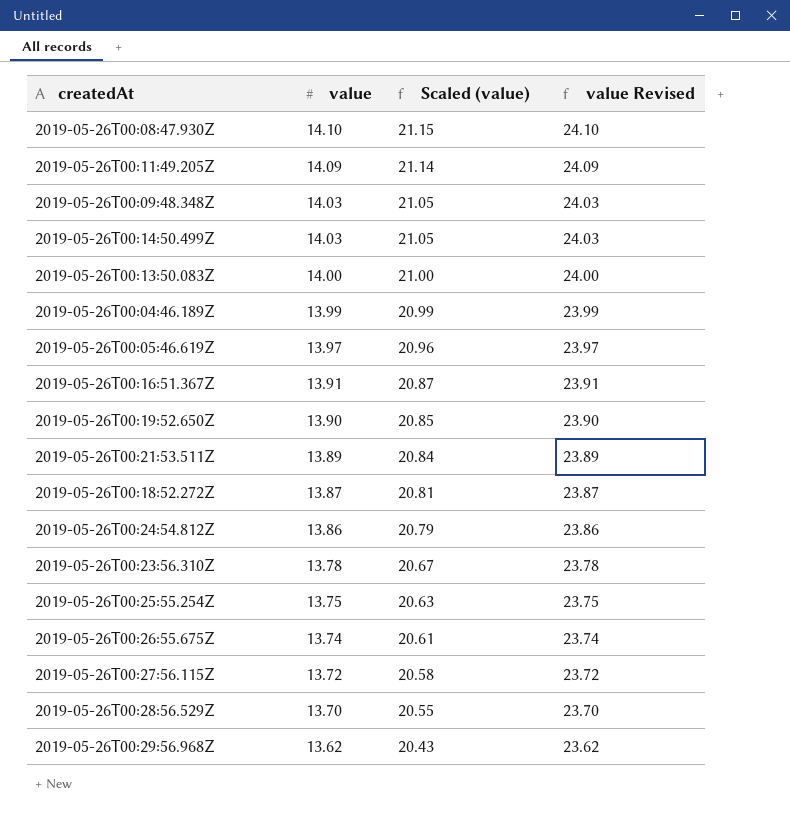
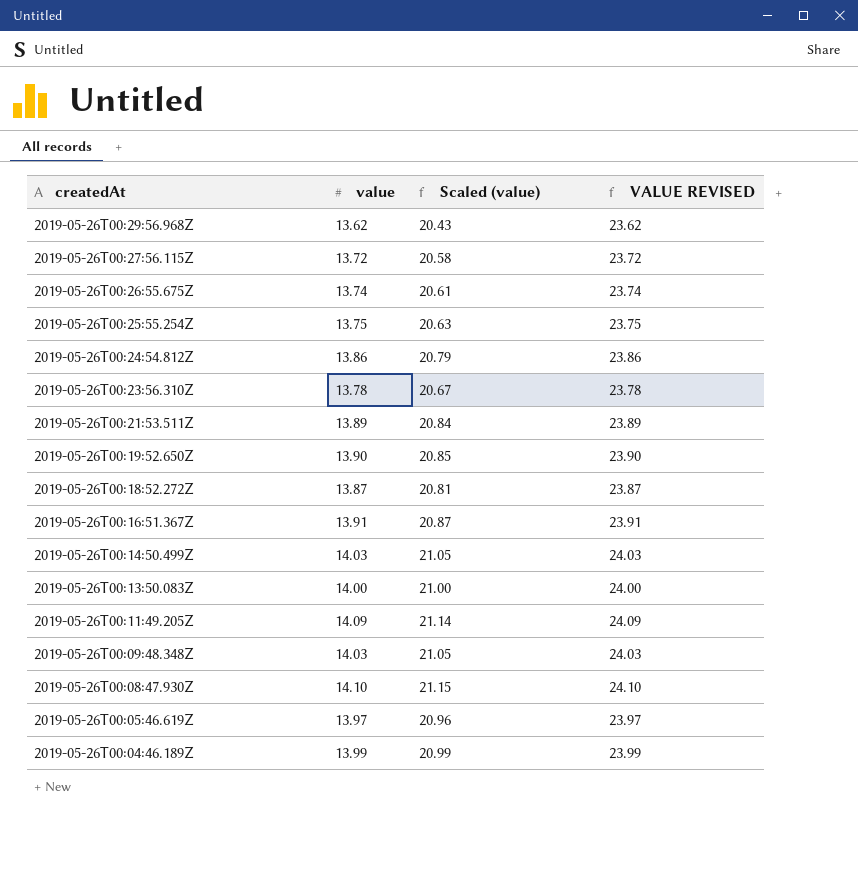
row order: value descending -> createdAt descending
column name: value Revised -> VALUE REVISED
row 2019-05-26T00:28:56.529Z: 13.70 | 20.55 | 23.70 -> none

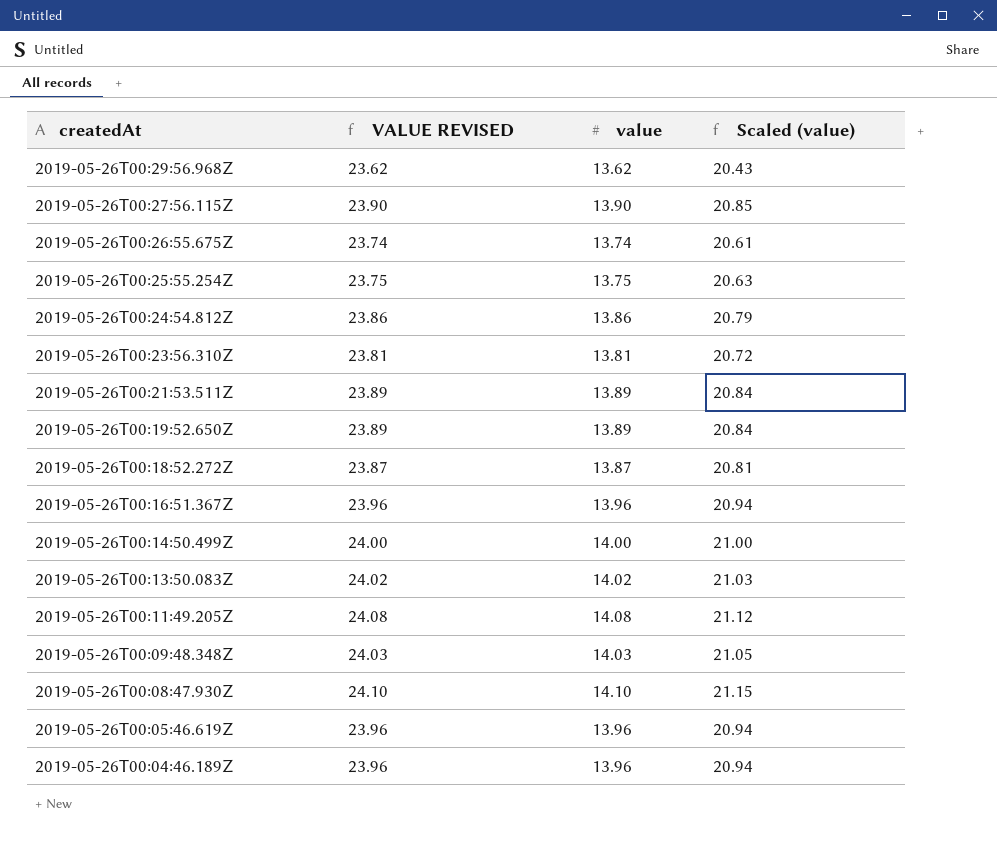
column VALUE REVISED | position: 4 -> 2
2019-05-26T00:27:56.115Z | VALUE REVISED: 23.72 -> 23.90
2019-05-26T00:27:56.115Z | value: 13.72 -> 13.90
2019-05-26T00:27:56.115Z | Scaled (value): 20.58 -> 20.85
2019-05-26T00:23:56.310Z | VALUE REVISED: 23.78 -> 23.81
2019-05-26T00:23:56.310Z | value: 13.78 -> 13.81
2019-05-26T00:23:56.310Z | Scaled (value): 20.67 -> 20.72
2019-05-26T00:19:52.650Z | VALUE REVISED: 23.90 -> 23.89
2019-05-26T00:19:52.650Z | value: 13.90 -> 13.89
2019-05-26T00:19:52.650Z | Scaled (value): 20.85 -> 20.84
2019-05-26T00:16:51.367Z | VALUE REVISED: 23.91 -> 23.96
2019-05-26T00:16:51.367Z | value: 13.91 -> 13.96
2019-05-26T00:16:51.367Z | Scaled (value): 20.87 -> 20.94
2019-05-26T00:14:50.499Z | VALUE REVISED: 24.03 -> 24.00
2019-05-26T00:14:50.499Z | value: 14.03 -> 14.00
2019-05-26T00:14:50.499Z | Scaled (value): 21.05 -> 21.00
2019-05-26T00:13:50.083Z | VALUE REVISED: 24.00 -> 24.02
2019-05-26T00:13:50.083Z | value: 14.00 -> 14.02
2019-05-26T00:13:50.083Z | Scaled (value): 21.00 -> 21.03
2019-05-26T00:11:49.205Z | VALUE REVISED: 24.09 -> 24.08
2019-05-26T00:11:49.205Z | value: 14.09 -> 14.08
2019-05-26T00:11:49.205Z | Scaled (value): 21.14 -> 21.12
2019-05-26T00:05:46.619Z | VALUE REVISED: 23.97 -> 23.96
2019-05-26T00:05:46.619Z | value: 13.97 -> 13.96
2019-05-26T00:05:46.619Z | Scaled (value): 20.96 -> 20.94
2019-05-26T00:04:46.189Z | VALUE REVISED: 23.99 -> 23.96
2019-05-26T00:04:46.189Z | value: 13.99 -> 13.96
2019-05-26T00:04:46.189Z | Scaled (value): 20.99 -> 20.94

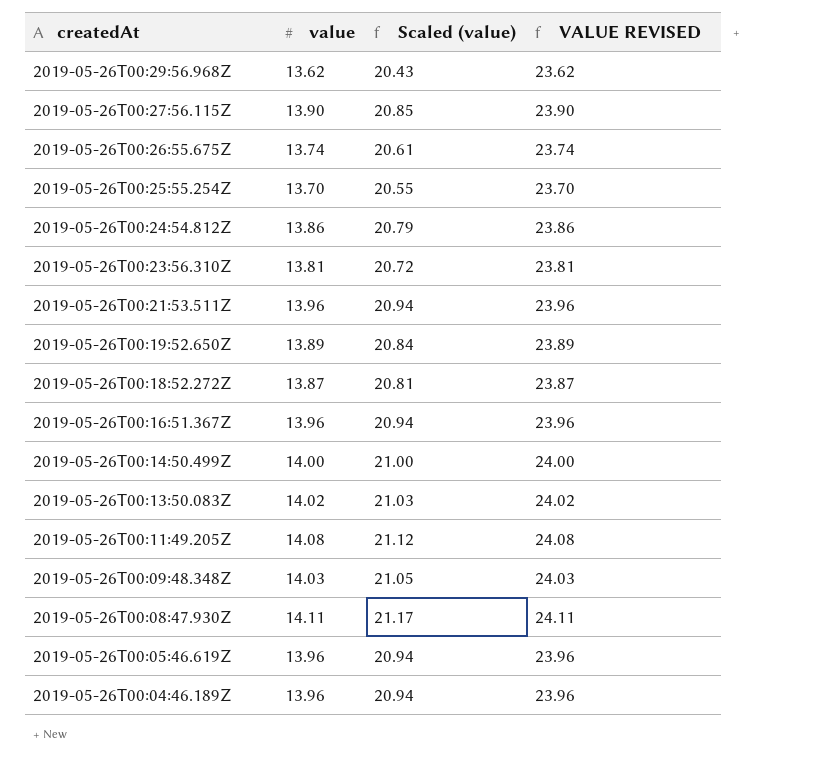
column VALUE REVISED | position: 2 -> 4
2019-05-26T00:25:55.254Z | value: 13.75 -> 13.70
2019-05-26T00:25:55.254Z | Scaled (value): 20.63 -> 20.55
2019-05-26T00:25:55.254Z | VALUE REVISED: 23.75 -> 23.70
2019-05-26T00:21:53.511Z | value: 13.89 -> 13.96
2019-05-26T00:21:53.511Z | Scaled (value): 20.84 -> 20.94
2019-05-26T00:21:53.511Z | VALUE REVISED: 23.89 -> 23.96
2019-05-26T00:08:47.930Z | value: 14.10 -> 14.11
2019-05-26T00:08:47.930Z | Scaled (value): 21.15 -> 21.17
2019-05-26T00:08:47.930Z | VALUE REVISED: 24.10 -> 24.11

